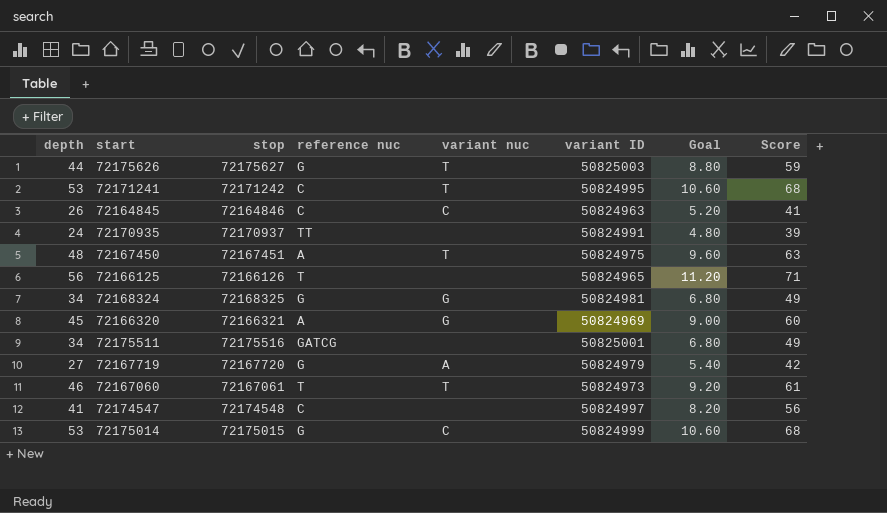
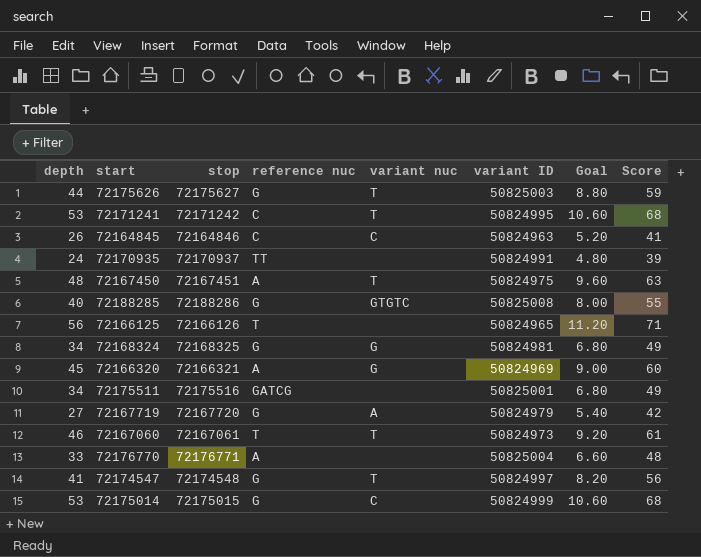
row 72188285: none -> 40 | 72188286 | G | GTGTC | 50825008 | 8.00 | 55
row 72176770: none -> 33 | 72176771 | A | none | 50825004 | 6.60 | 48
72174547 | reference nuc: C -> G
72174547 | variant nuc: none -> T

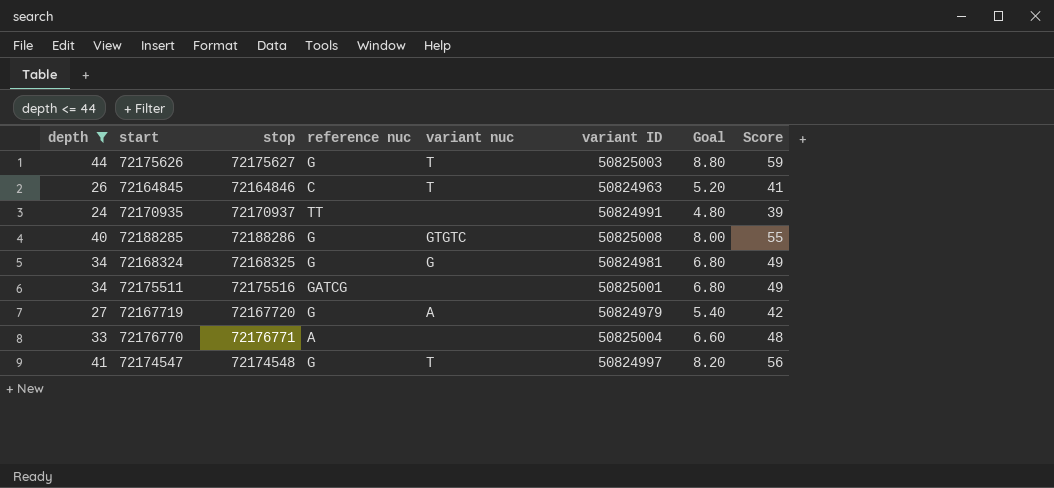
filter: none -> depth <= 44
72164845 | variant nuc: C -> T

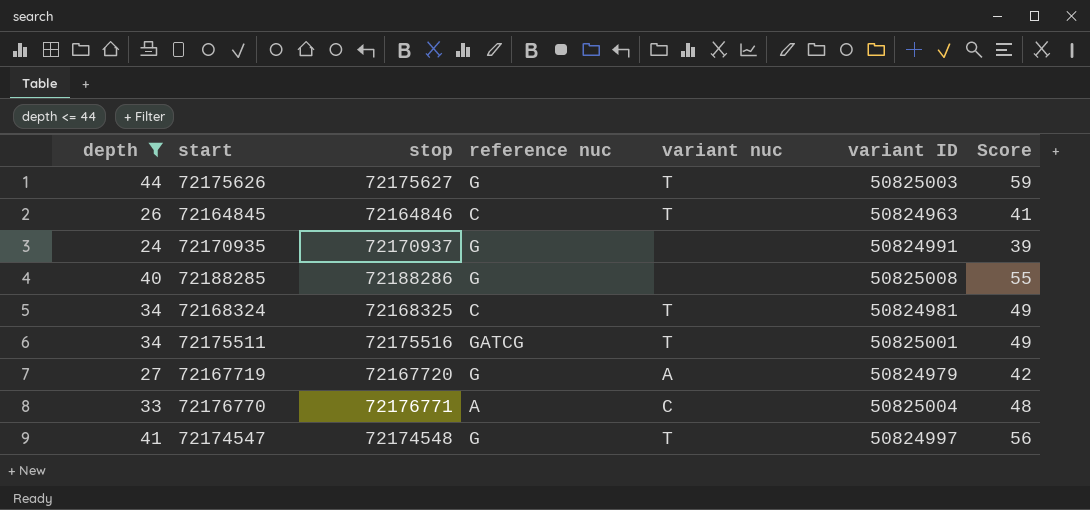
column Goal | formula: [depth] * 0.2 -> none
72170935 | reference nuc: TT -> G
72188285 | variant nuc: GTGTC -> none
72168324 | reference nuc: G -> C
72168324 | variant nuc: G -> T
72175511 | variant nuc: none -> T
72176770 | variant nuc: none -> C

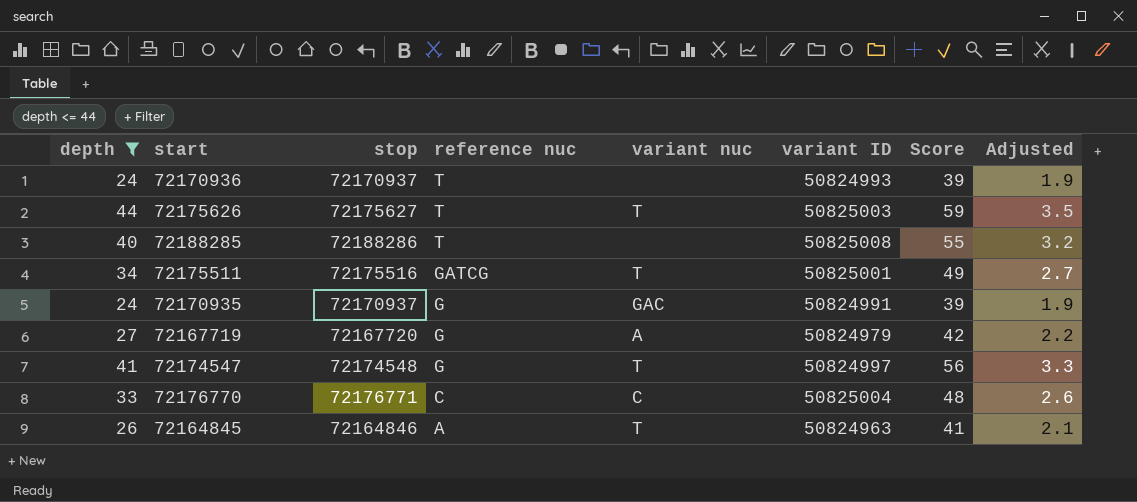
row order: none -> reference nuc descending
column Adjusted | formula: none -> [depth] * 0.08
row 72168324: 34 | 72168325 | C | T | 50824981 | 49 -> none
row 72170936: none -> 24 | 72170937 | T | none | 50824993 | 39 | 1.9
72175626 | reference nuc: G -> T
72188285 | reference nuc: G -> T
72170935 | variant nuc: none -> GAC
72176770 | reference nuc: A -> C
72164845 | reference nuc: C -> A

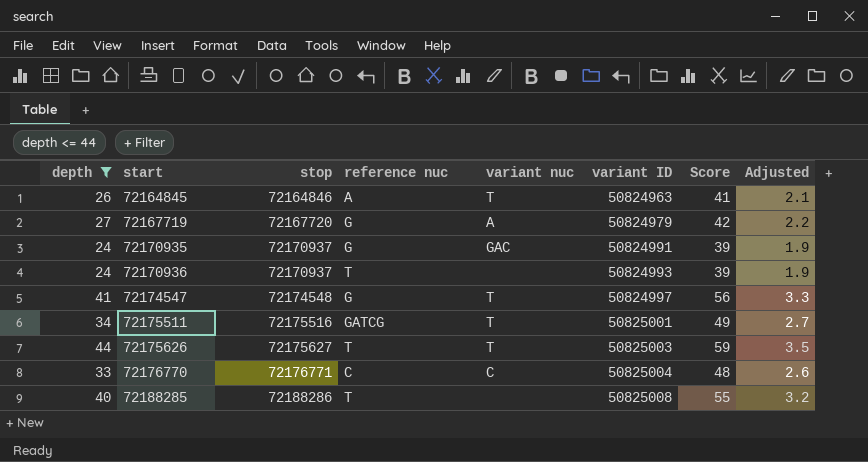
row order: reference nuc descending -> start ascending

